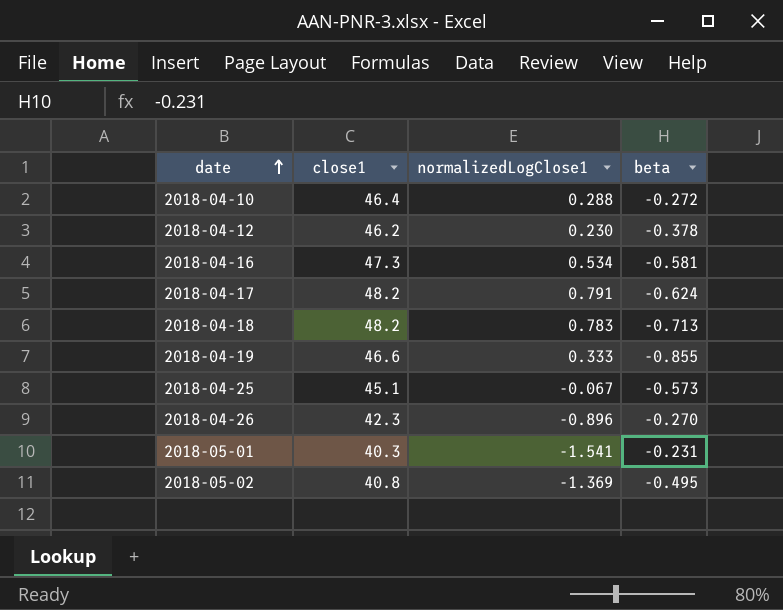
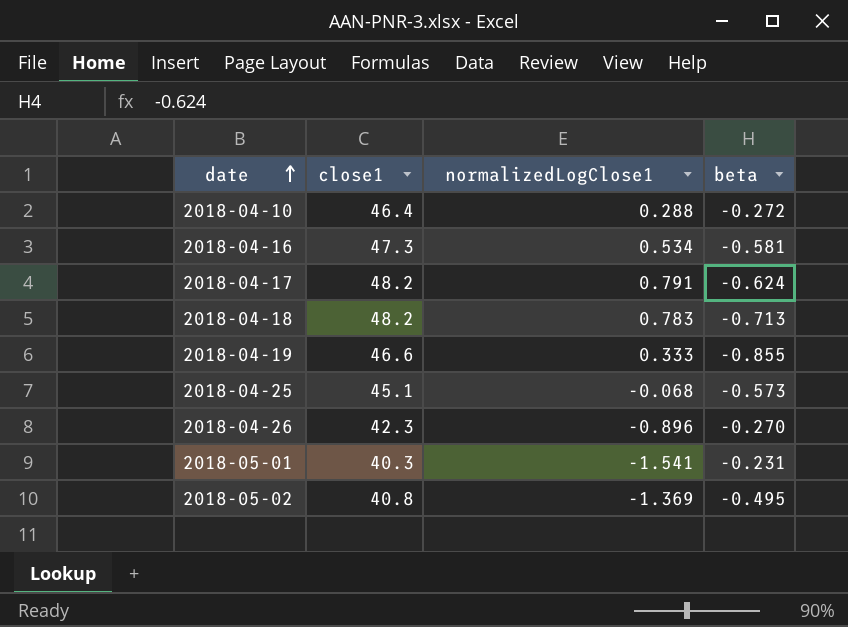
row 2018-04-12: 46.2 | 0.230 | -0.378 -> none
2018-04-25 | normalizedLogClose1: -0.067 -> -0.068

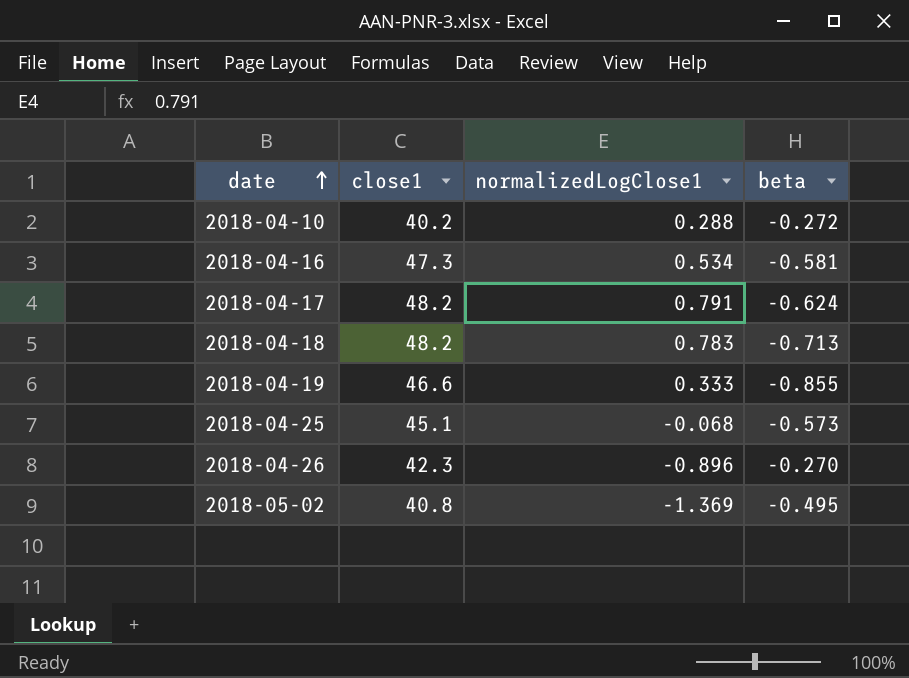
row 2018-05-01: 40.3 | -1.541 | -0.231 -> none
2018-04-10 | close1: 46.4 -> 40.2

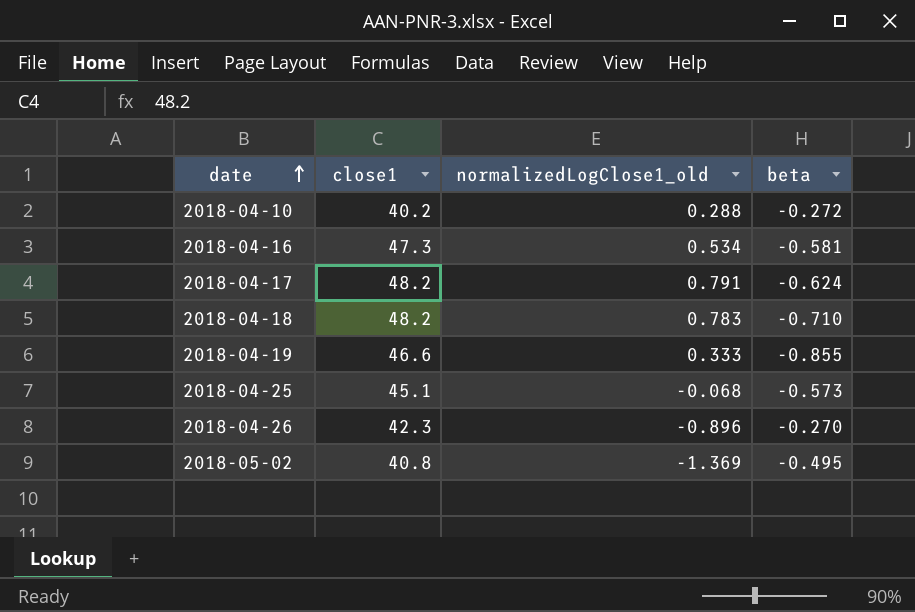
column name: normalizedLogClose1 -> normalizedLogClose1_old
2018-04-18 | beta: -0.713 -> -0.710

